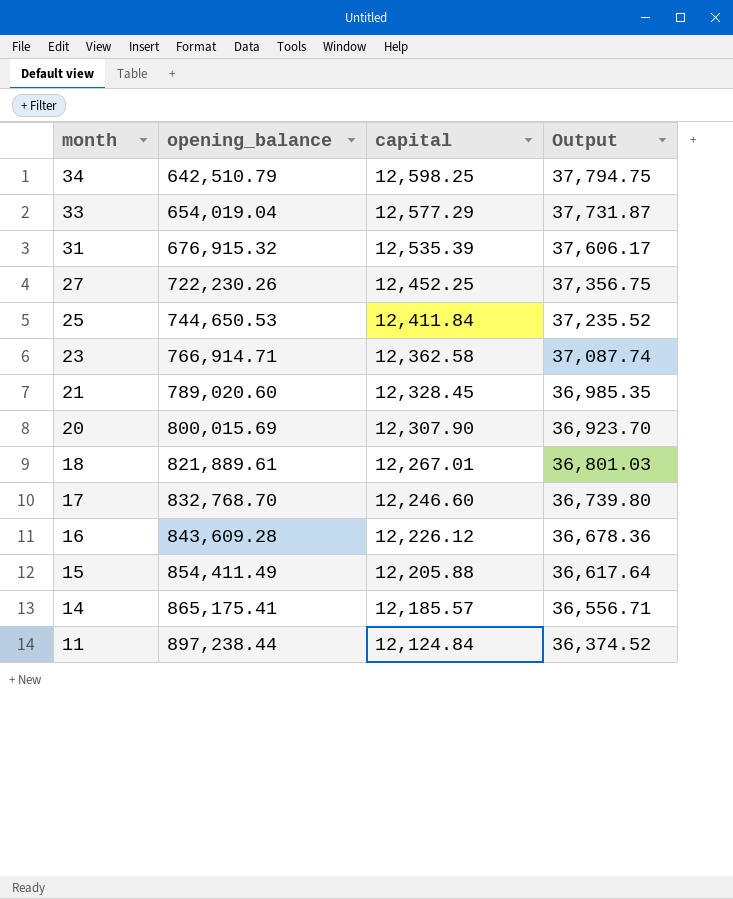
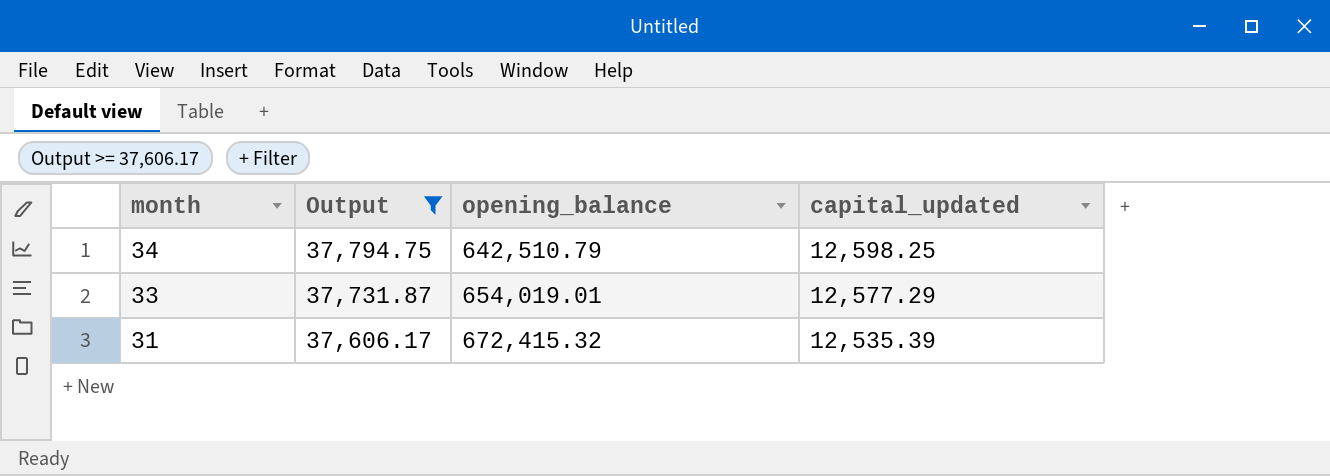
filter: none -> Output >= 37,606.17
column Output | position: 4 -> 2
column name: capital -> capital_updated
33 | opening_balance: 654,019.04 -> 654,019.01
31 | opening_balance: 676,915.32 -> 672,415.32

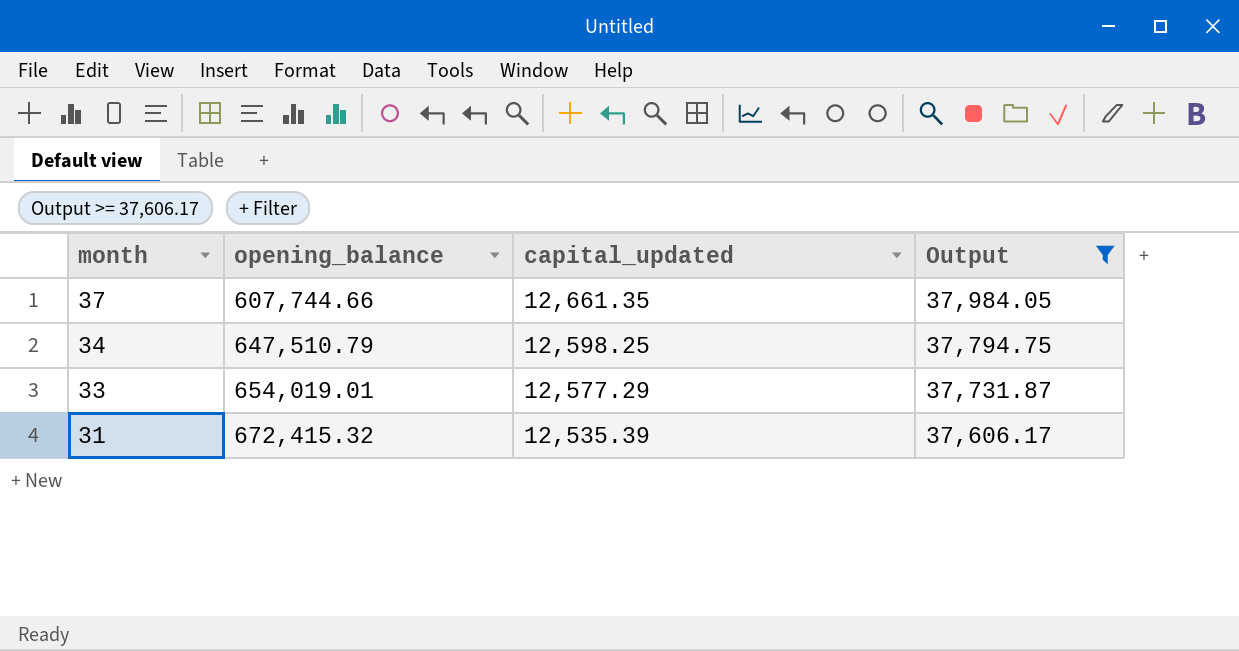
column Output | position: 2 -> 4
row 37: none -> 607,744.66 | 12,661.35 | 37,984.05
34 | opening_balance: 642,510.79 -> 647,510.79

